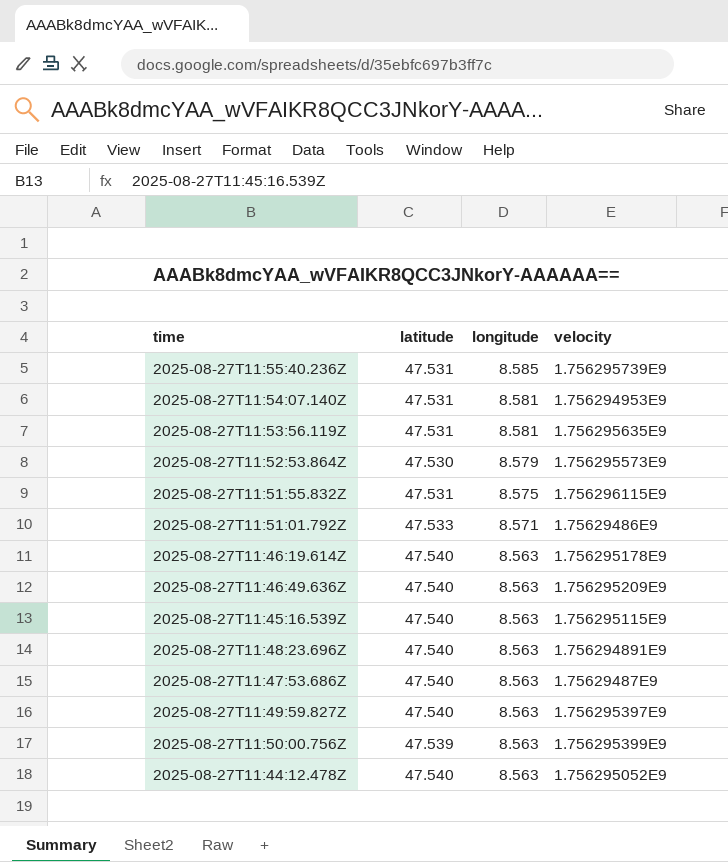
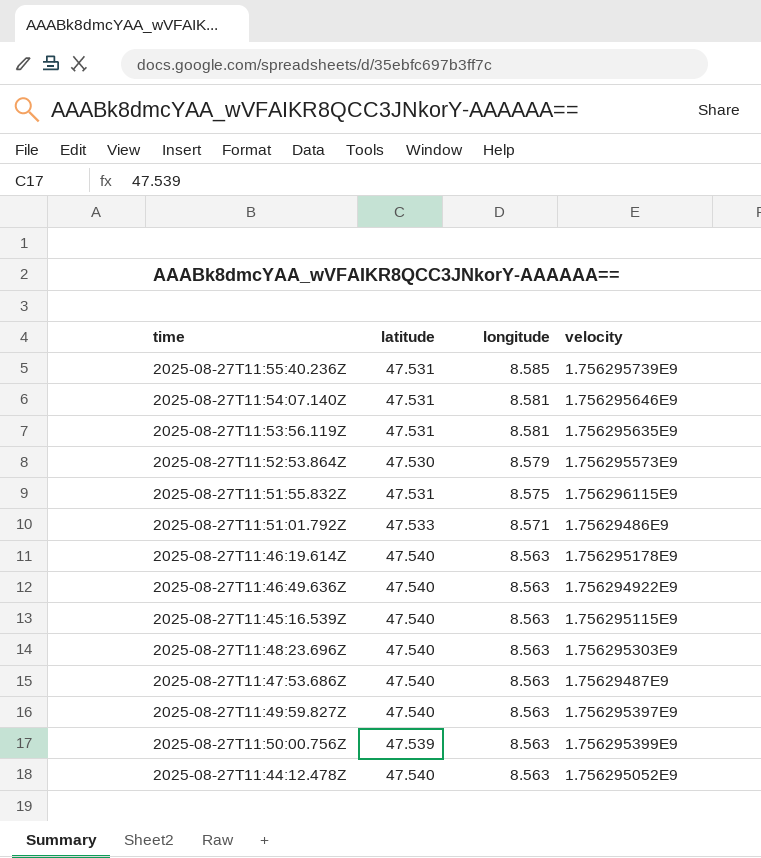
2025-08-27T11:54:07.140Z | velocity: 1.756294953E9 -> 1.756295646E9
2025-08-27T11:46:49.636Z | velocity: 1.756295209E9 -> 1.756294922E9
2025-08-27T11:48:23.696Z | velocity: 1.756294891E9 -> 1.756295303E9

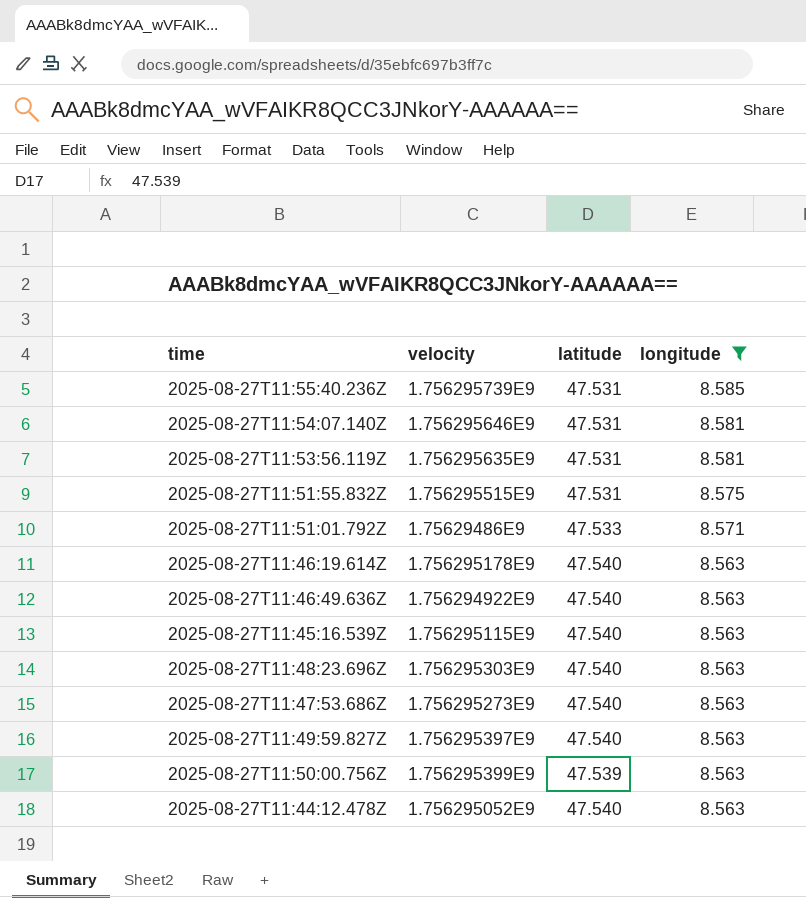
filter: none -> longitude != 8.579
column velocity | position: 4 -> 2
2025-08-27T11:51:55.832Z | velocity: 1.756296115E9 -> 1.756295515E9
2025-08-27T11:47:53.686Z | velocity: 1.75629487E9 -> 1.756295273E9

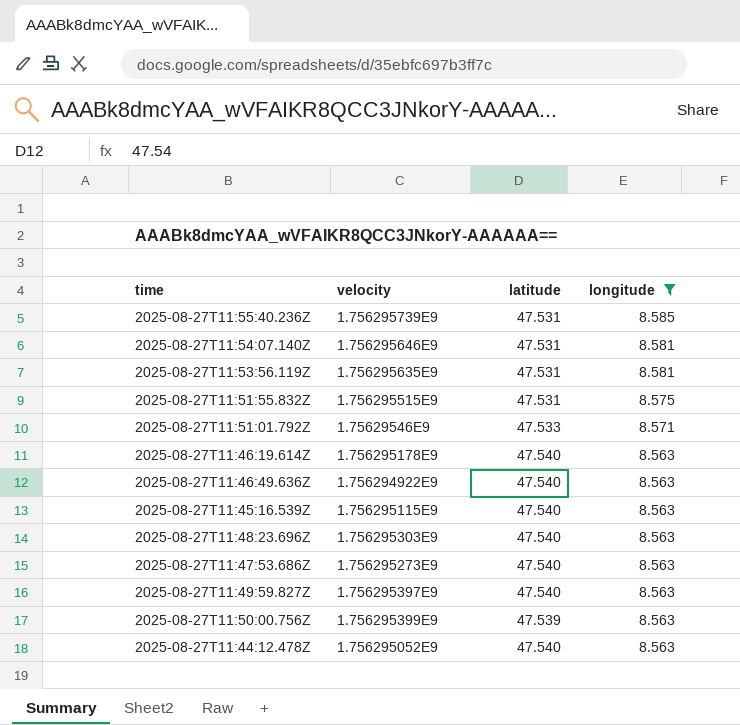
2025-08-27T11:51:01.792Z | velocity: 1.75629486E9 -> 1.75629546E9

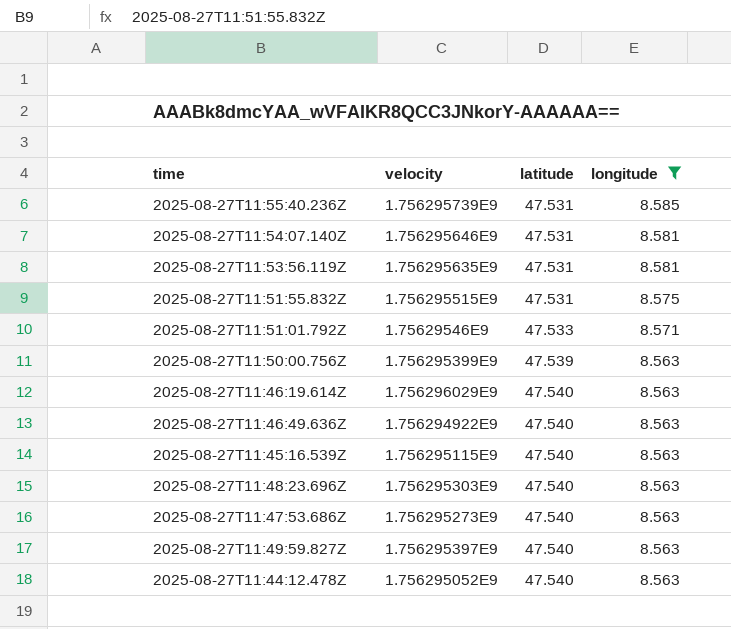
row order: longitude descending -> latitude ascending
2025-08-27T11:46:19.614Z | velocity: 1.756295178E9 -> 1.756296029E9

